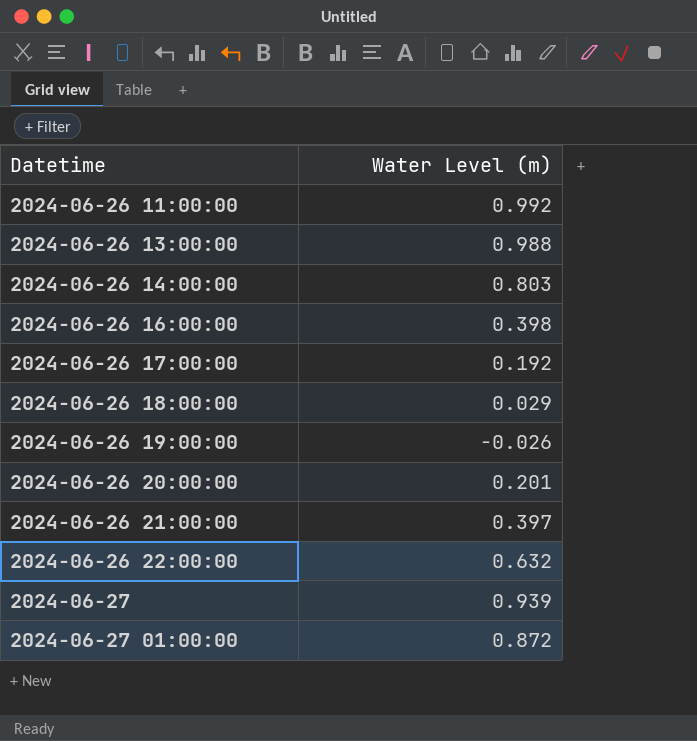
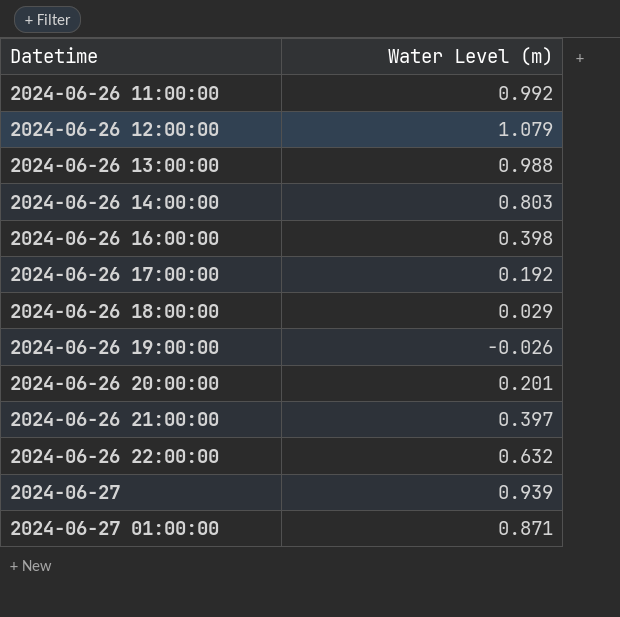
row 2024-06-26 12:00:00: none -> 1.079
2024-06-27 01:00:00 | Water Level (m): 0.872 -> 0.871

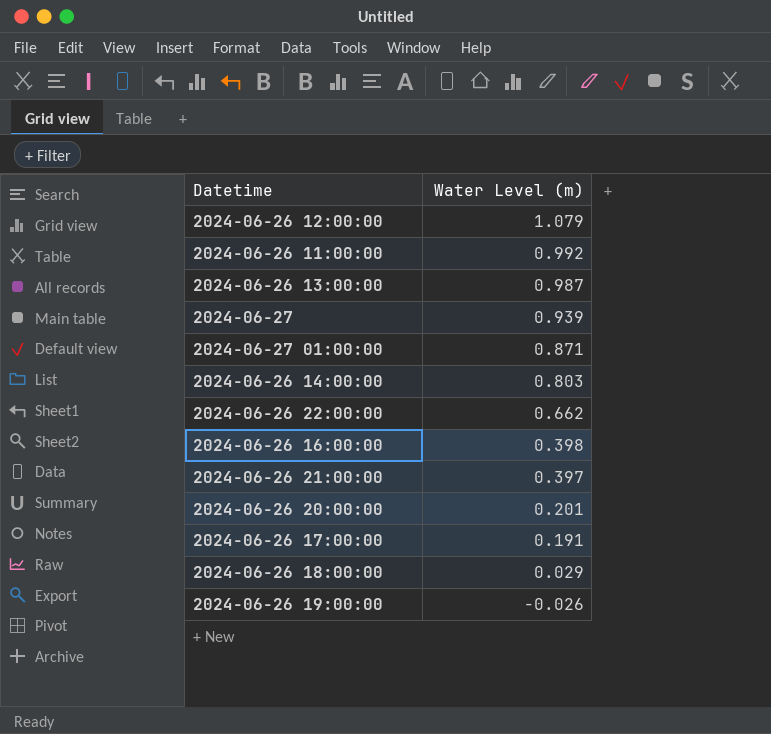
row order: Datetime ascending -> Water Level (m) descending
2024-06-26 13:00:00 | Water Level (m): 0.988 -> 0.987
2024-06-26 22:00:00 | Water Level (m): 0.632 -> 0.662
2024-06-26 17:00:00 | Water Level (m): 0.192 -> 0.191

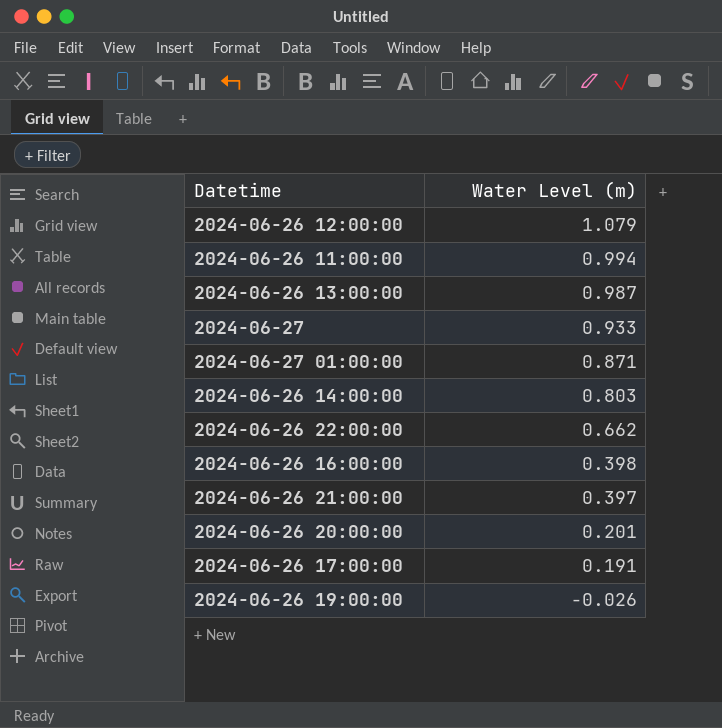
row 2024-06-26 18:00:00: 0.029 -> none
2024-06-26 11:00:00 | Water Level (m): 0.992 -> 0.994
2024-06-27 | Water Level (m): 0.939 -> 0.933

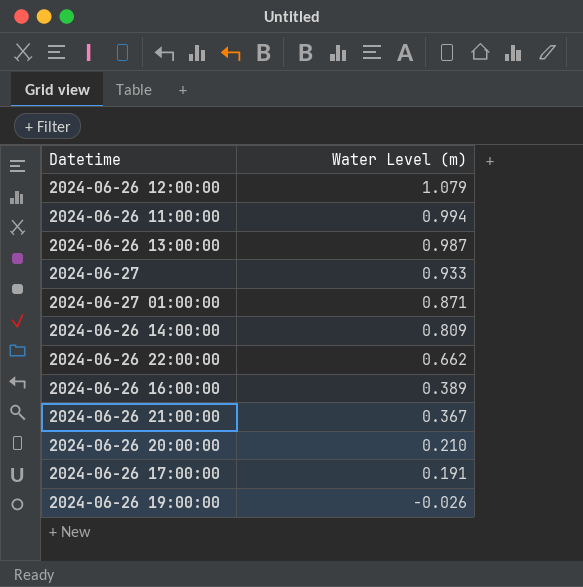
2024-06-26 14:00:00 | Water Level (m): 0.803 -> 0.809
2024-06-26 16:00:00 | Water Level (m): 0.398 -> 0.389
2024-06-26 21:00:00 | Water Level (m): 0.397 -> 0.367
2024-06-26 20:00:00 | Water Level (m): 0.201 -> 0.210

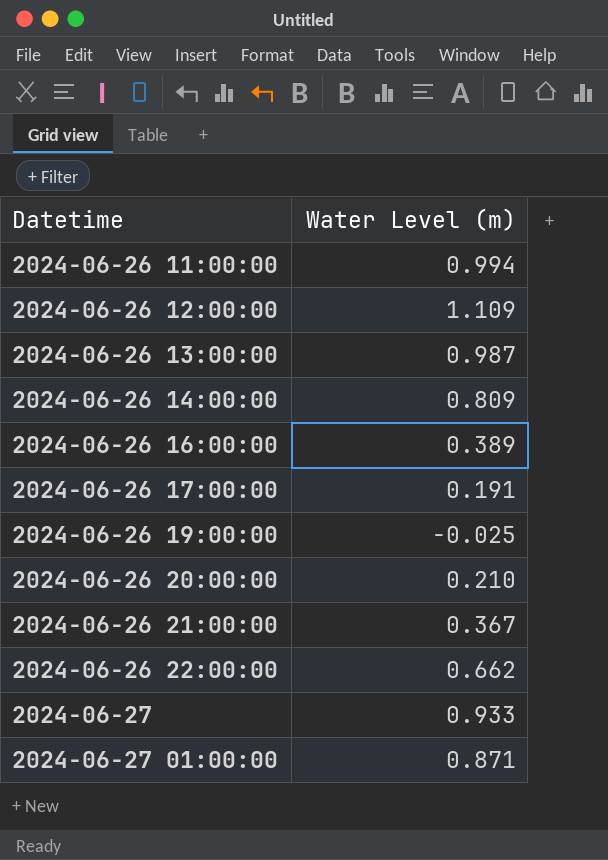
row order: Water Level (m) descending -> Datetime ascending
2024-06-26 12:00:00 | Water Level (m): 1.079 -> 1.109
2024-06-26 19:00:00 | Water Level (m): -0.026 -> -0.025

